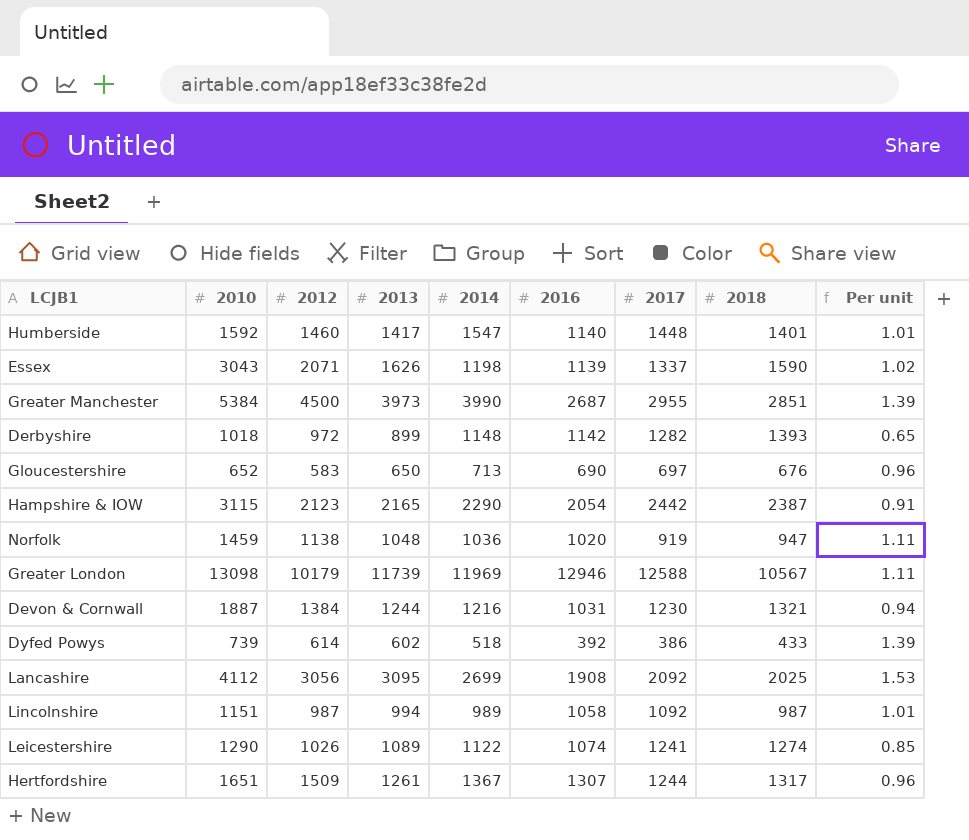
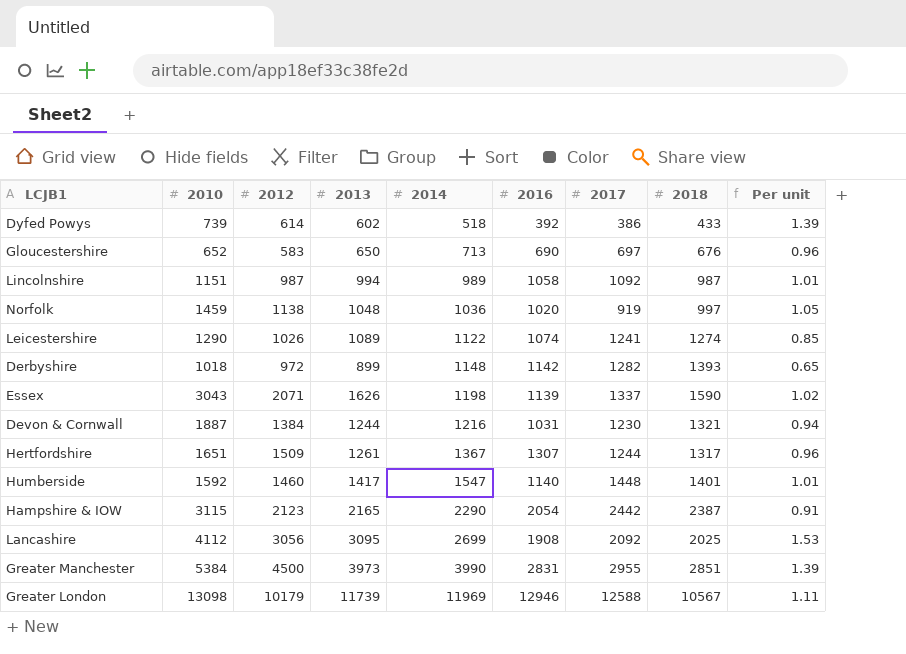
row order: none -> 2014 ascending
Norfolk | 2018: 947 -> 997
Norfolk | Per unit: 1.11 -> 1.05
Greater Manchester | 2016: 2687 -> 2831

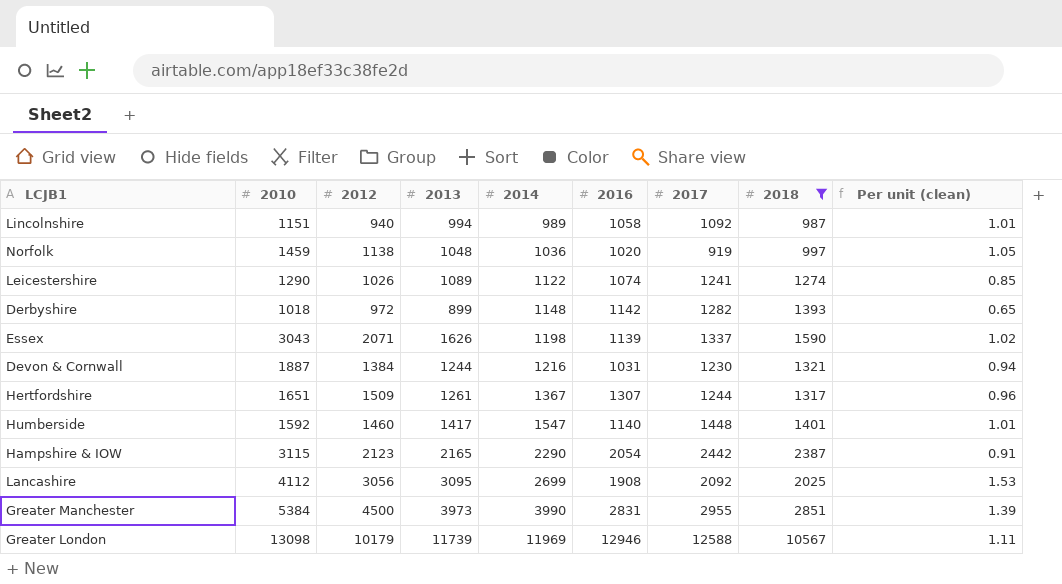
filter: none -> 2018 >= 987
column name: Per unit -> Per unit (clean)
Lincolnshire | 2012: 987 -> 940

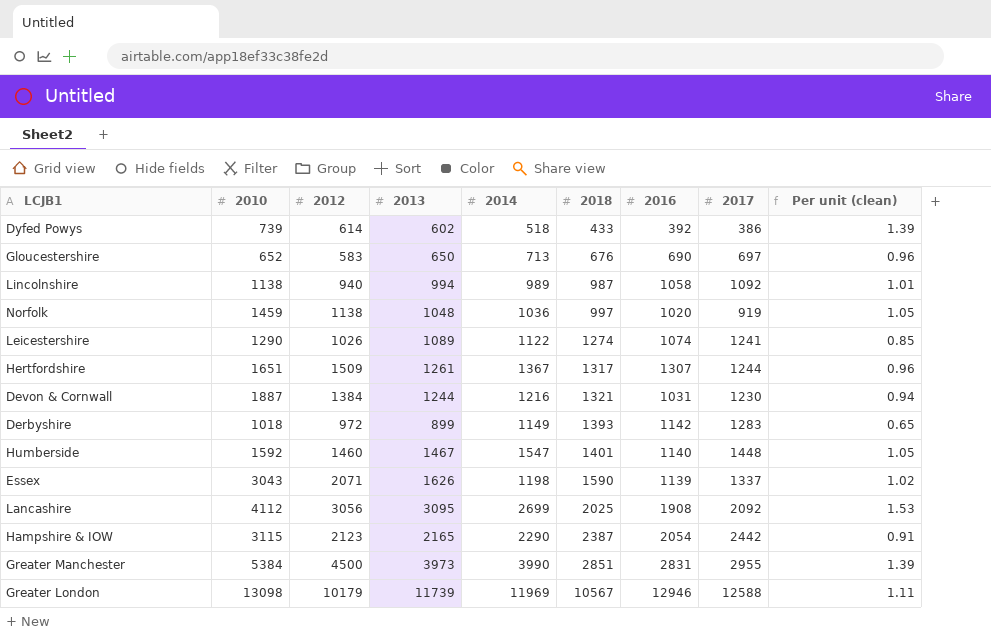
filter: 2018 >= 987 -> none
row order: 2014 ascending -> 2018 ascending
column 2018 | position: 8 -> 6
Lincolnshire | 2010: 1151 -> 1138
Derbyshire | 2014: 1148 -> 1149
Derbyshire | 2017: 1282 -> 1283
Humberside | 2013: 1417 -> 1467
Humberside | Per unit (clean): 1.01 -> 1.05

